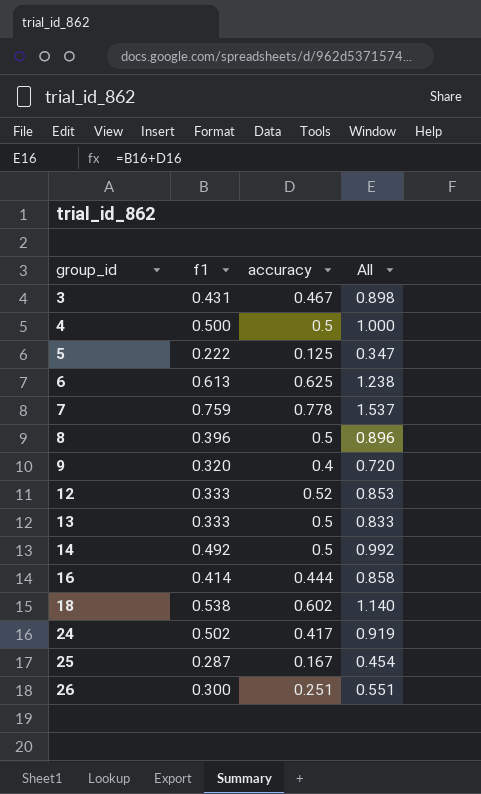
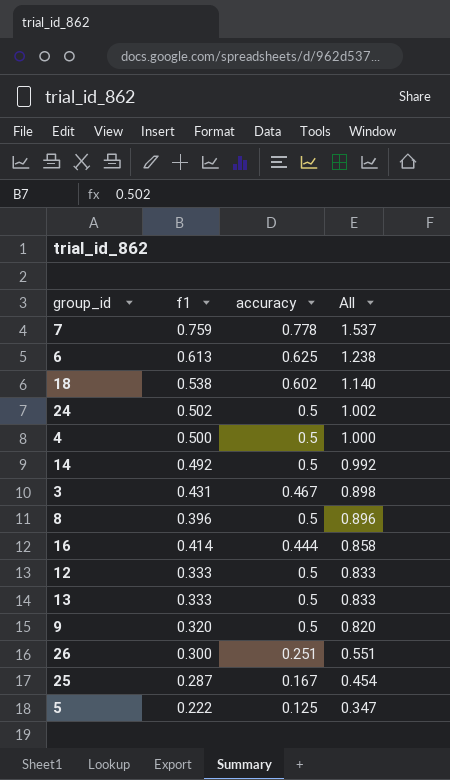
row order: group_id ascending -> All descending
24 | accuracy: 0.417 -> 0.5
24 | All: 0.919 -> 1.002
12 | accuracy: 0.52 -> 0.5
12 | All: 0.853 -> 0.833
9 | accuracy: 0.4 -> 0.5
9 | All: 0.720 -> 0.820

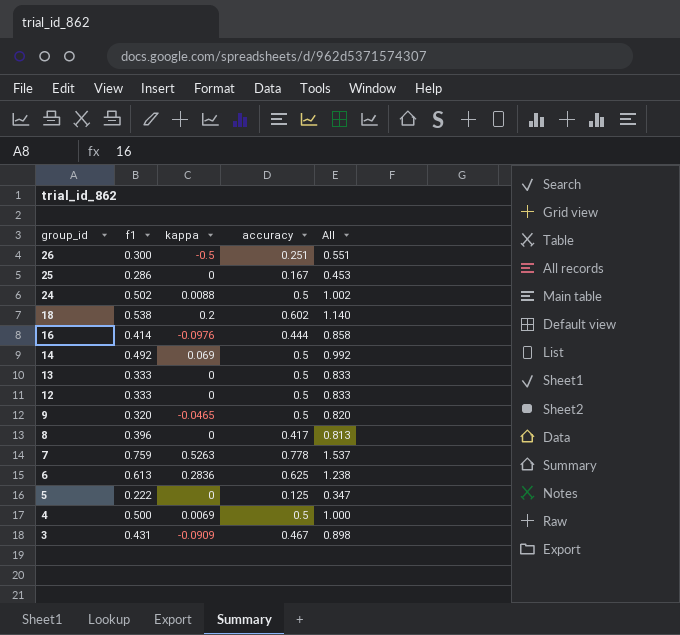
row order: All descending -> group_id descending
column kappa | position: none -> 3
25 | f1: 0.287 -> 0.286
25 | All: 0.454 -> 0.453
8 | accuracy: 0.5 -> 0.417
8 | All: 0.896 -> 0.813

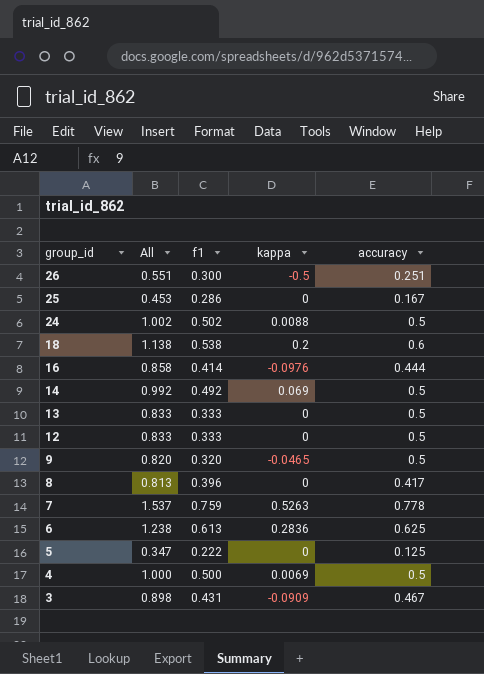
column All | position: 5 -> 2
18 | All: 1.140 -> 1.138
18 | accuracy: 0.602 -> 0.6

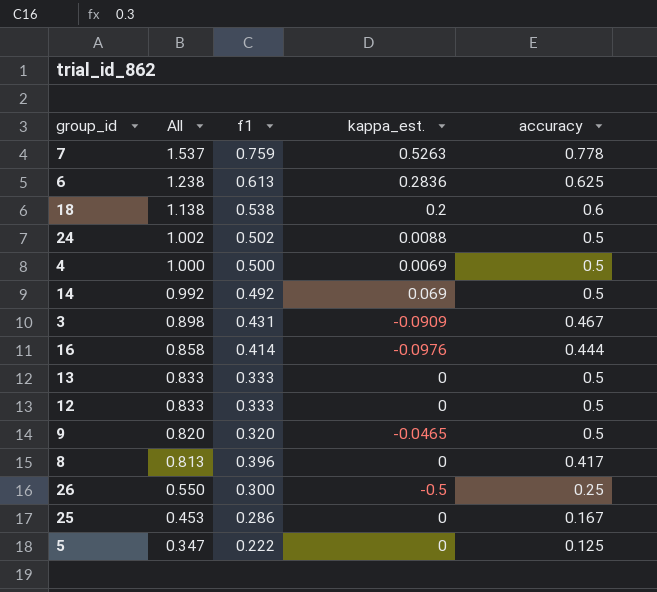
row order: group_id descending -> All descending
column name: kappa -> kappa_est.
26 | All: 0.551 -> 0.550
26 | accuracy: 0.251 -> 0.25

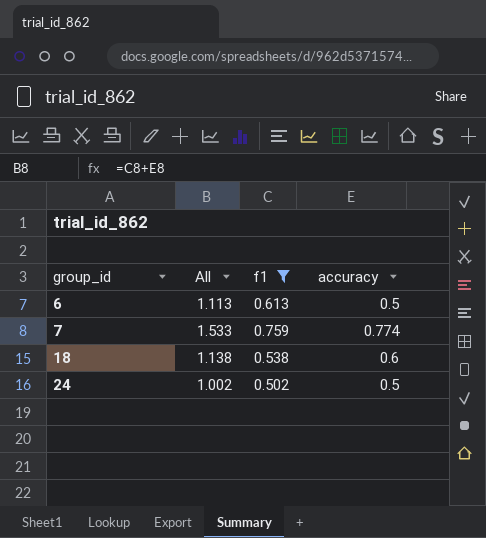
filter: none -> f1 >= 0.502
row order: All descending -> group_id ascending
column kappa_est. | position: 4 -> none
6 | All: 1.238 -> 1.113
6 | accuracy: 0.625 -> 0.5
7 | All: 1.537 -> 1.533
7 | accuracy: 0.778 -> 0.774

